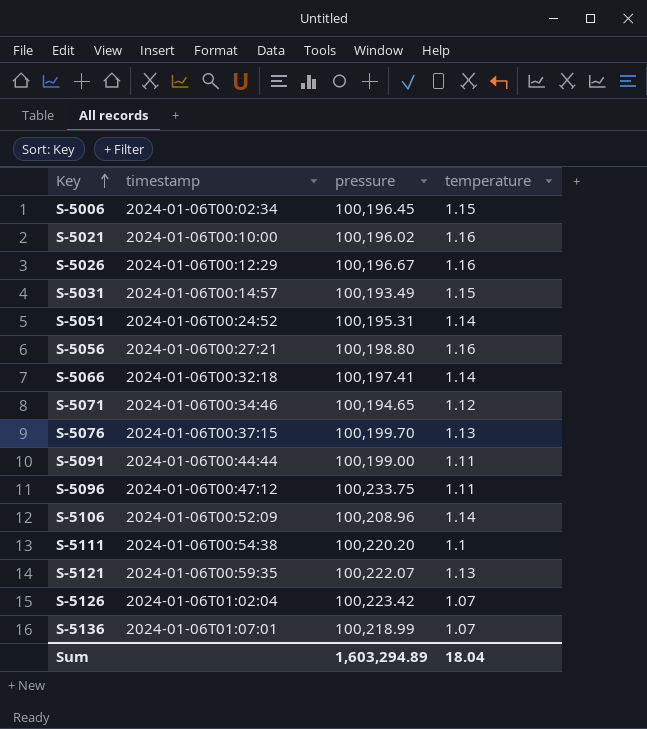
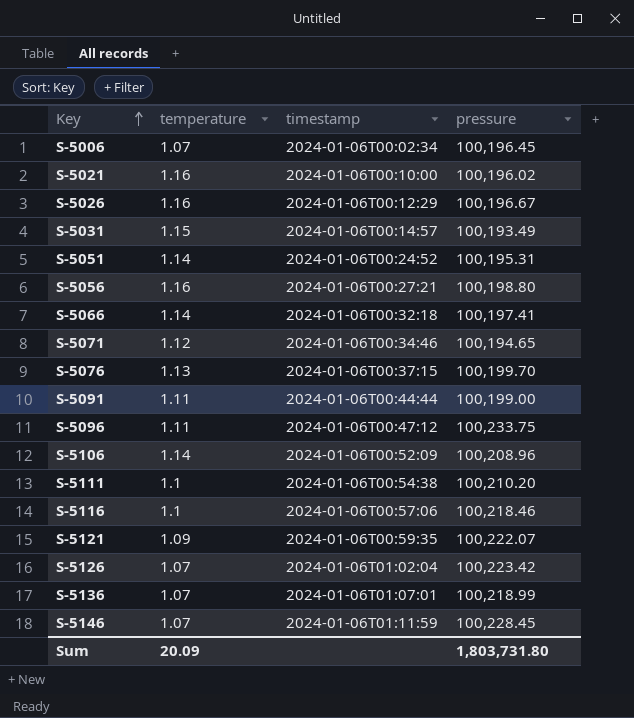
column temperature | position: 4 -> 2
S-5006 | temperature: 1.15 -> 1.07
S-5111 | pressure: 100,220.20 -> 100,210.20
row S-5116: none -> 1.1 | 2024-01-06T00:57:06 | 100,218.46
S-5121 | temperature: 1.13 -> 1.09
row S-5146: none -> 1.07 | 2024-01-06T01:11:59 | 100,228.45
Sum | temperature: 18.04 -> 20.09
Sum | pressure: 1,603,294.89 -> 1,803,731.80

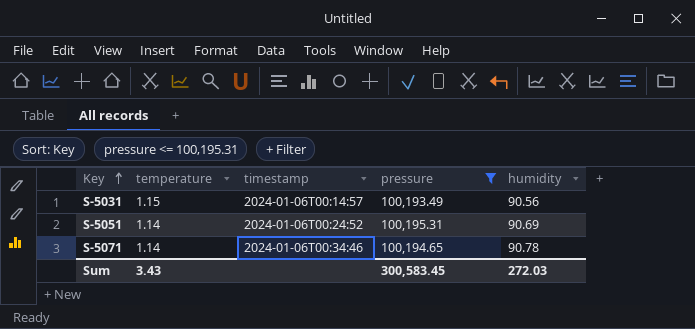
filter: none -> pressure <= 100,195.31
column humidity | position: none -> 5
S-5071 | temperature: 1.12 -> 1.14
Sum | temperature: 20.09 -> 3.43
Sum | pressure: 1,803,731.80 -> 300,583.45

